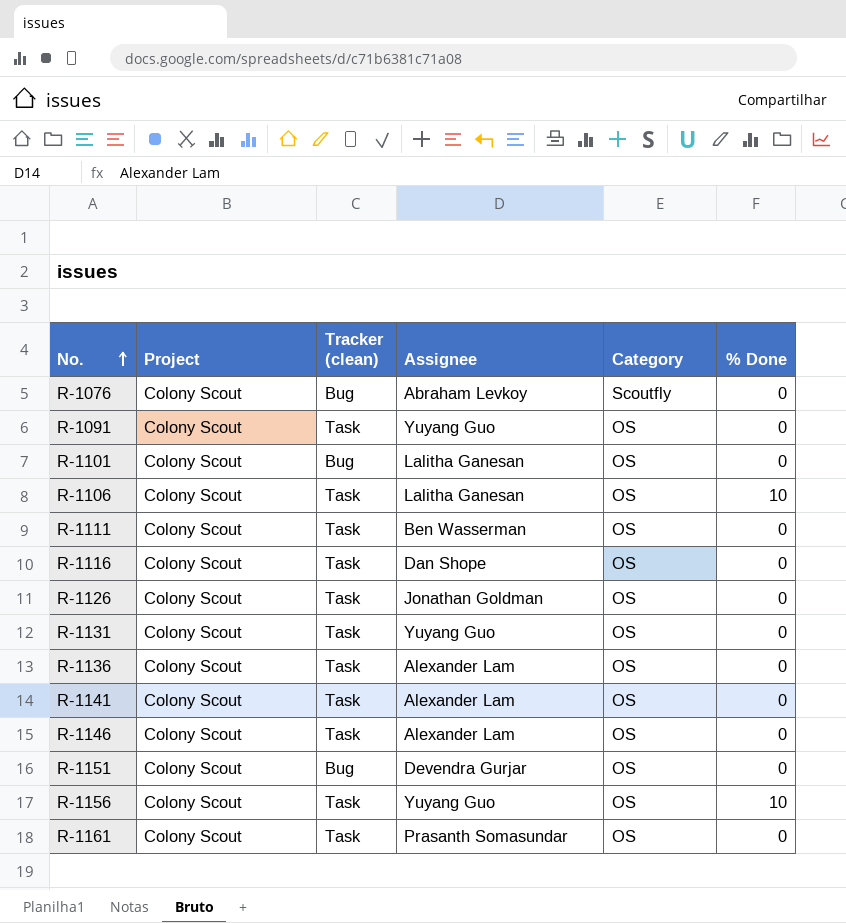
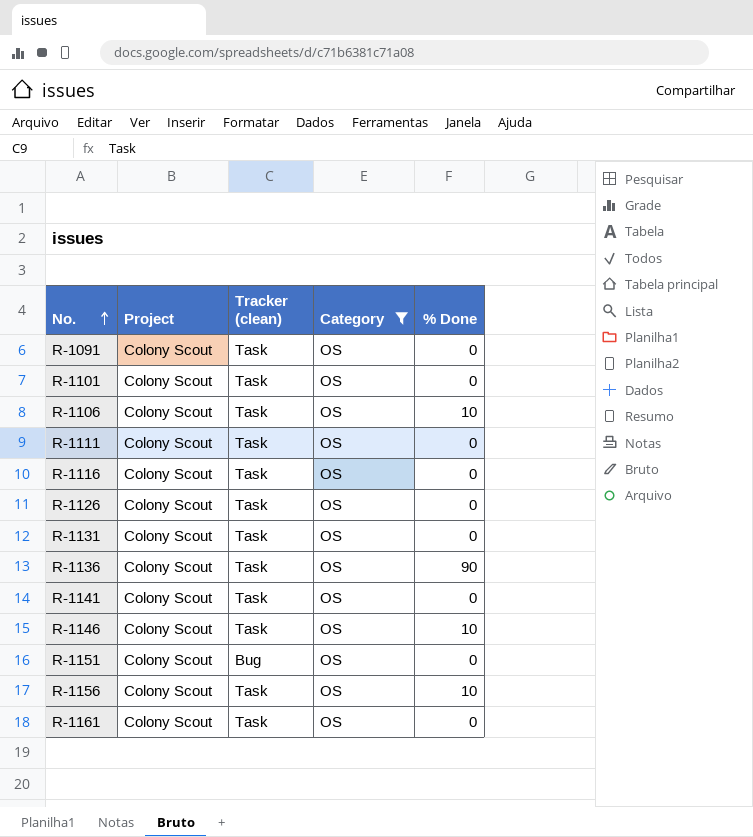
filter: none -> Category = OS
column Assignee | position: 4 -> none
R-1101 | Tracker (clean): Bug -> Task
R-1136 | % Done: 0 -> 90
R-1146 | % Done: 0 -> 10

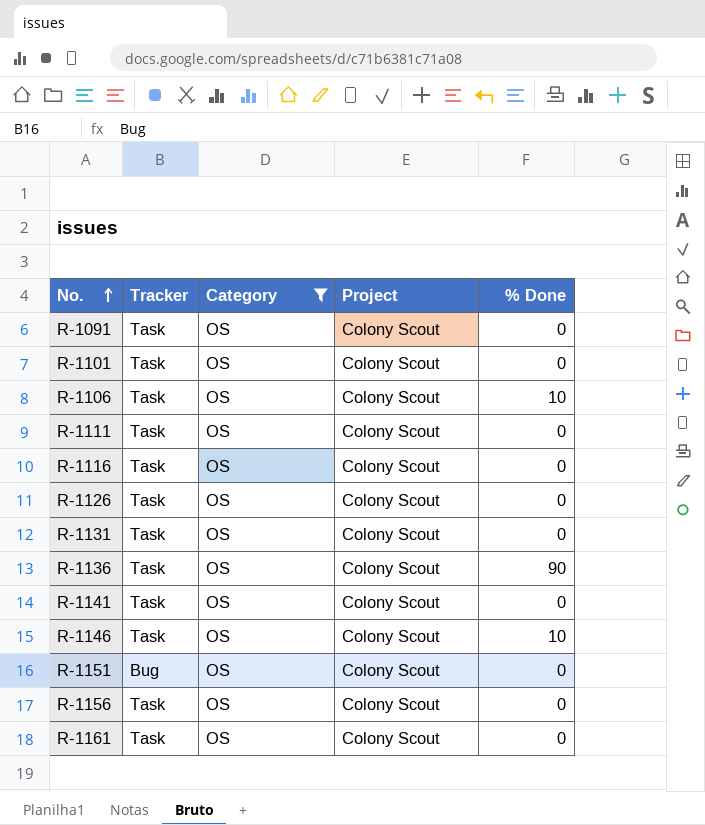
column name: Tracker (clean) -> Tracker
column Project | position: 2 -> 4
R-1156 | % Done: 10 -> 0

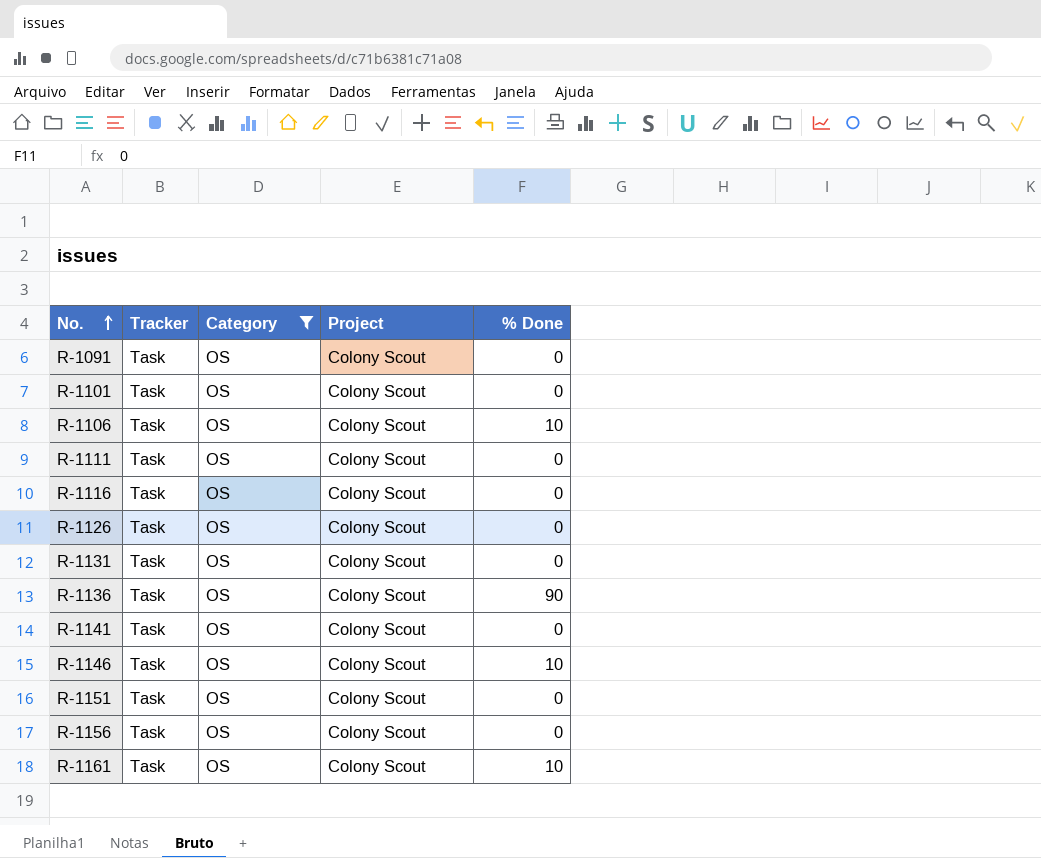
R-1151 | Tracker: Bug -> Task
R-1161 | % Done: 0 -> 10

